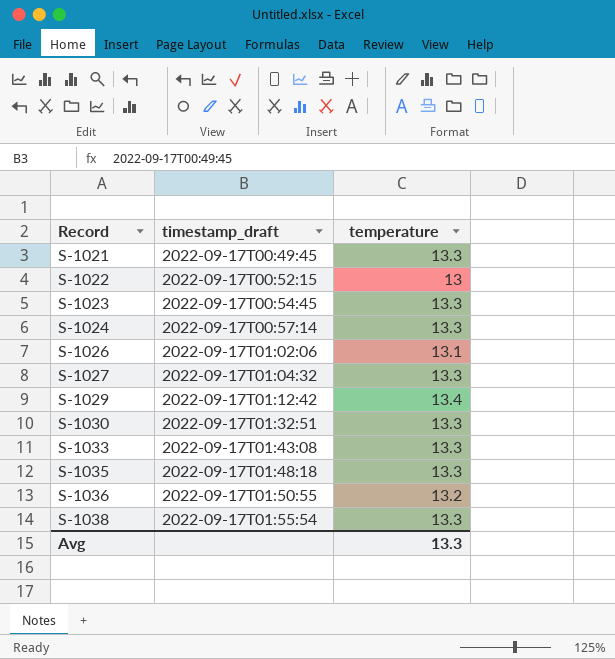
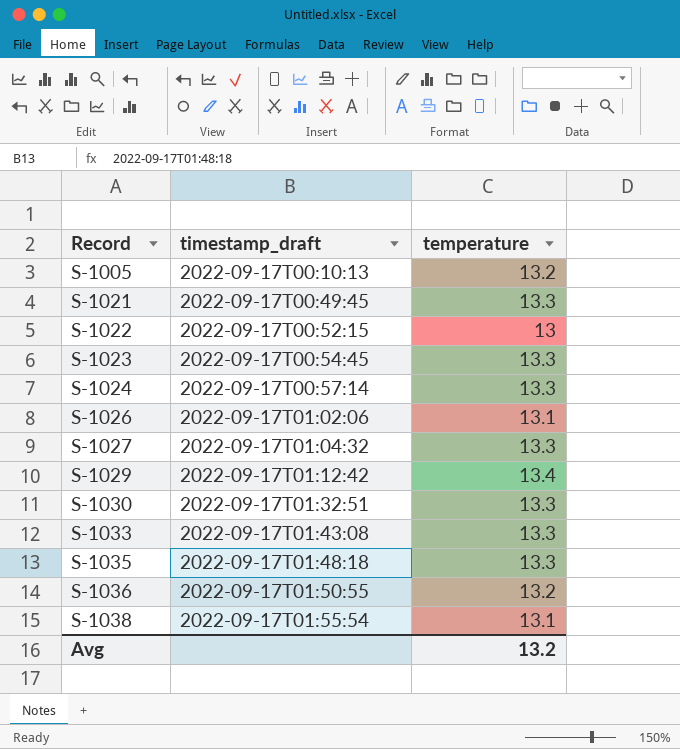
row S-1005: none -> 2022-09-17T00:10:13 | 13.2
S-1038 | temperature: 13.3 -> 13.1
Avg | temperature: 13.3 -> 13.2

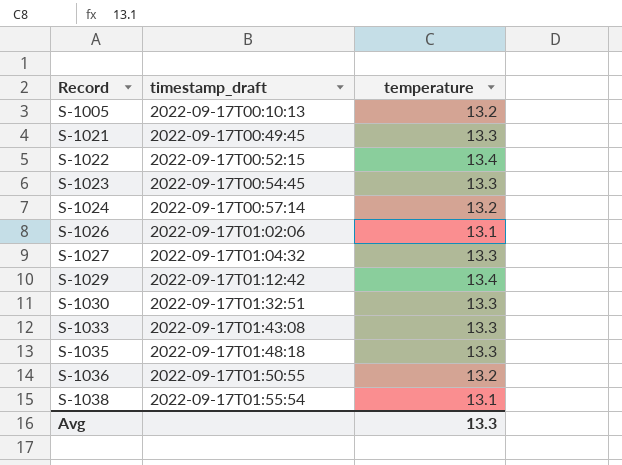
S-1022 | temperature: 13 -> 13.4
S-1024 | temperature: 13.3 -> 13.2
Avg | temperature: 13.2 -> 13.3

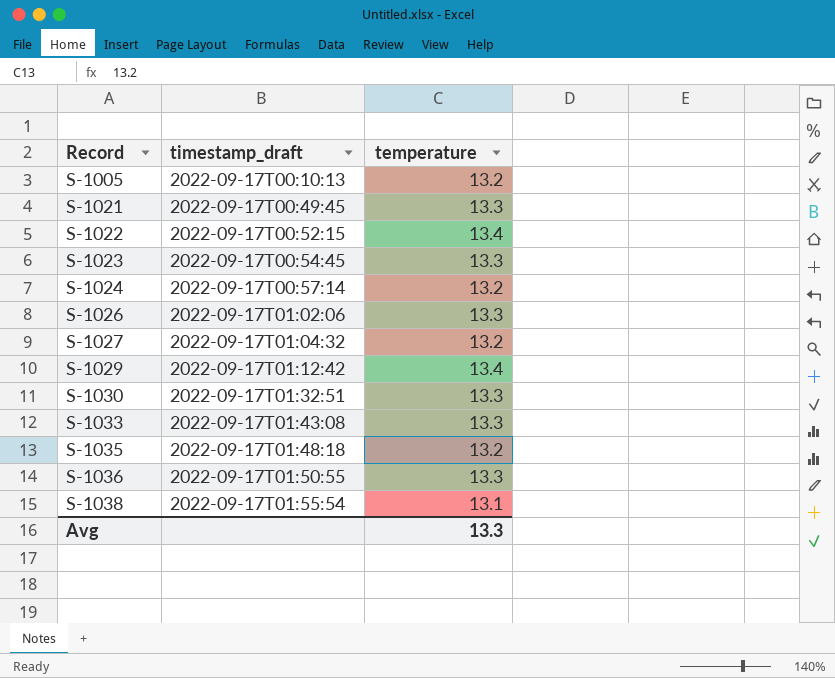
S-1026 | temperature: 13.1 -> 13.3
S-1027 | temperature: 13.3 -> 13.2
S-1035 | temperature: 13.3 -> 13.2
S-1036 | temperature: 13.2 -> 13.3

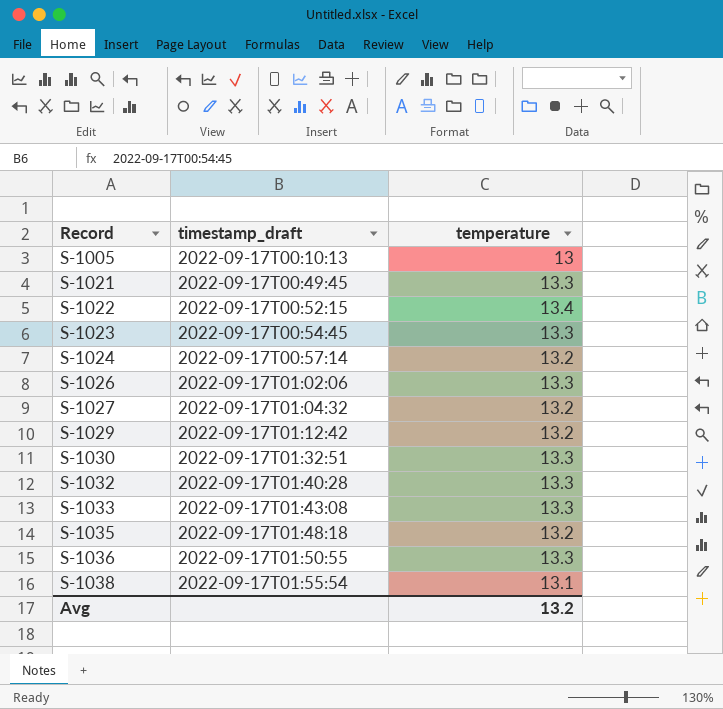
S-1005 | temperature: 13.2 -> 13
S-1029 | temperature: 13.4 -> 13.2
row S-1032: none -> 2022-09-17T01:40:28 | 13.3
Avg | temperature: 13.3 -> 13.2

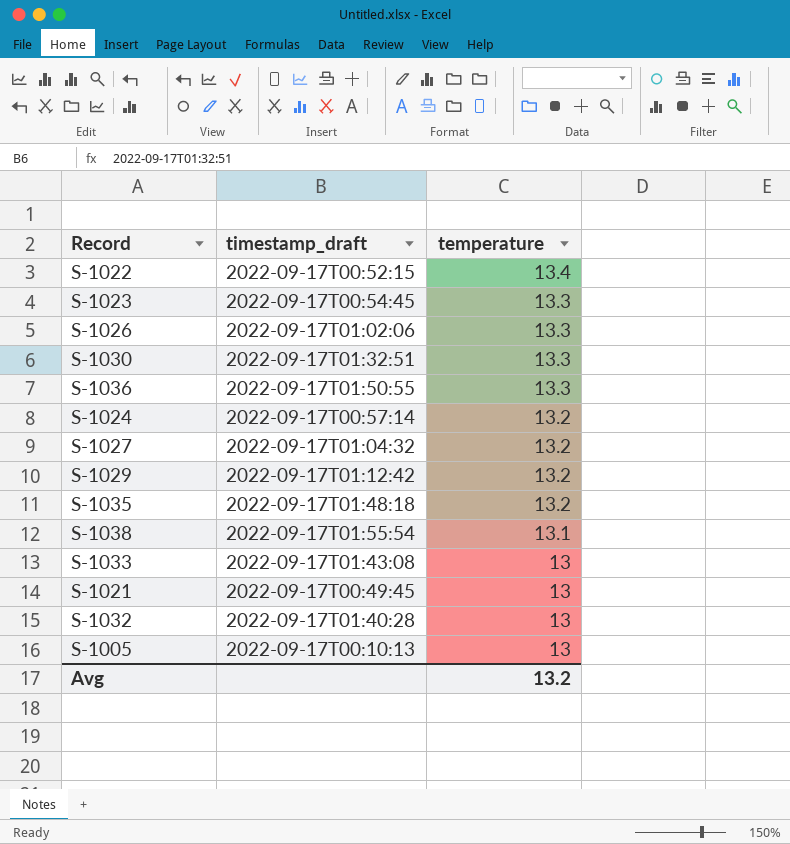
row order: Record ascending -> temperature descending
S-1033 | temperature: 13.3 -> 13
S-1021 | temperature: 13.3 -> 13
S-1032 | temperature: 13.3 -> 13

